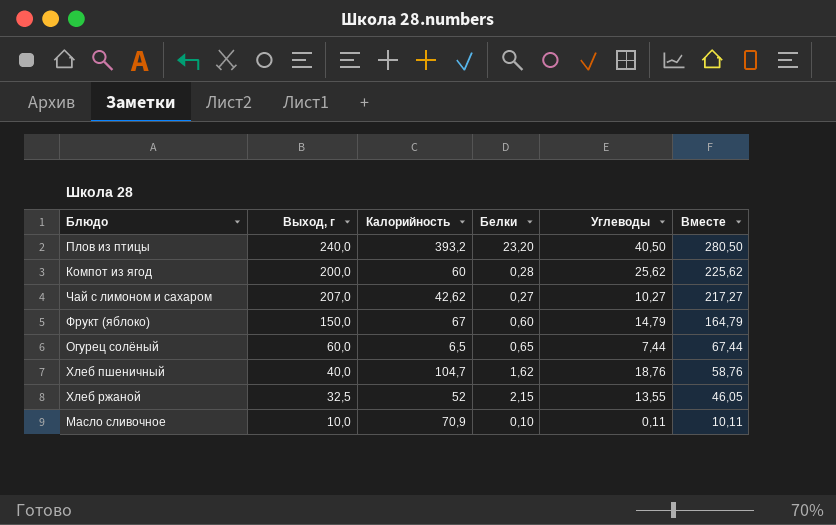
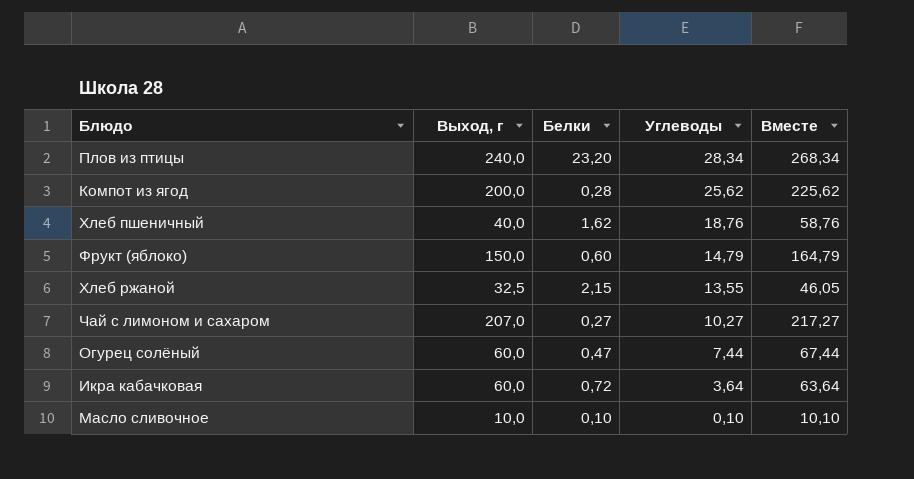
row order: Вместе descending -> Углеводы descending
column Калорийность | position: 3 -> none
Плов из птицы | Углеводы: 40,50 -> 28,34
Плов из птицы | Вместе: 280,50 -> 268,34
Огурец солёный | Белки: 0,65 -> 0,47
row Икра кабачковая: none -> 60,0 | 0,72 | 3,64 | 63,64
Масло сливочное | Углеводы: 0,11 -> 0,10
Масло сливочное | Вместе: 10,11 -> 10,10

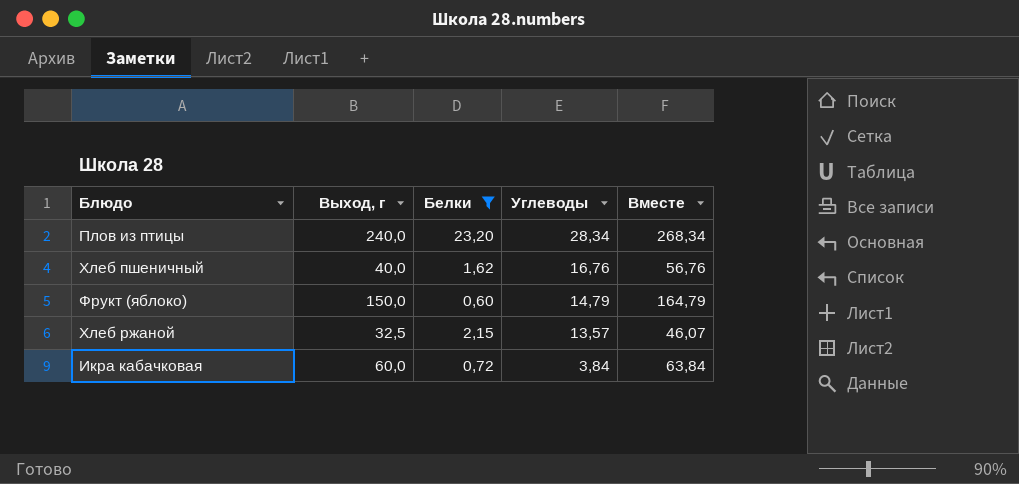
filter: none -> Белки >= 0,60
Хлеб пшеничный | Углеводы: 18,76 -> 16,76
Хлеб пшеничный | Вместе: 58,76 -> 56,76
Хлеб ржаной | Углеводы: 13,55 -> 13,57
Хлеб ржаной | Вместе: 46,05 -> 46,07
Икра кабачковая | Углеводы: 3,64 -> 3,84
Икра кабачковая | Вместе: 63,64 -> 63,84

